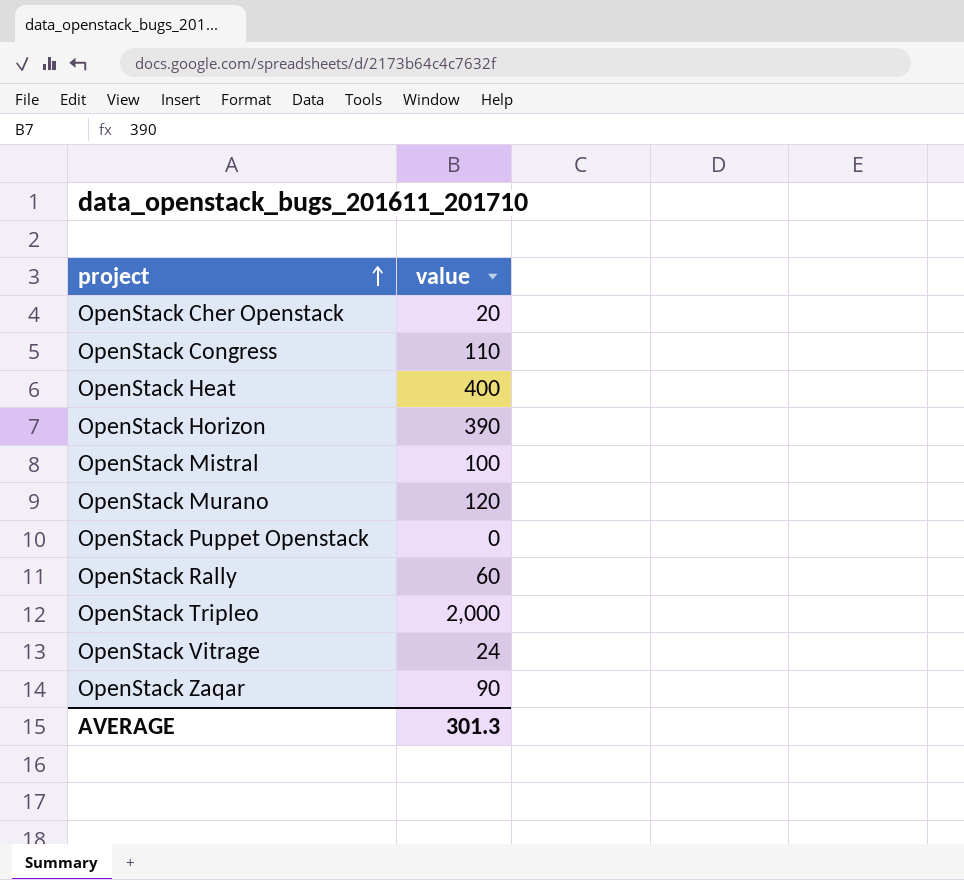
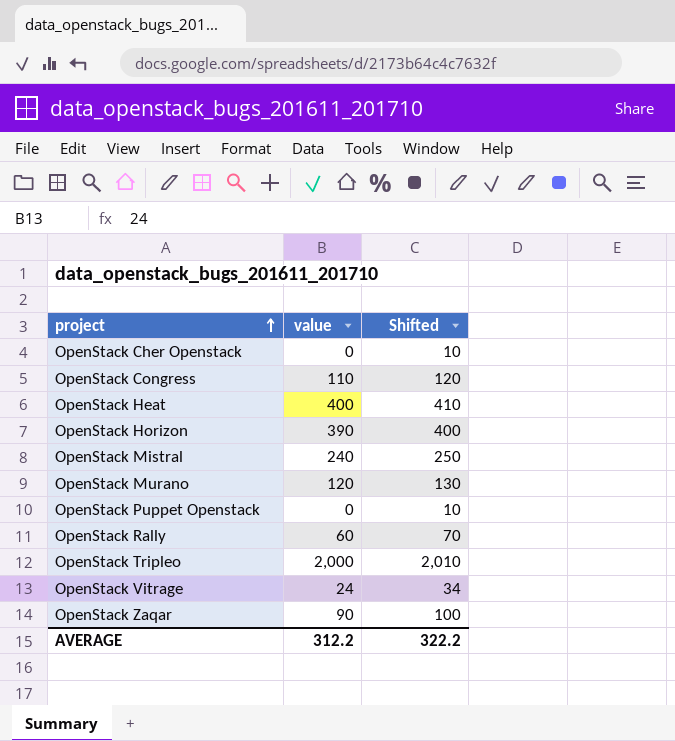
column Shifted | formula: none -> [value] + 10
OpenStack Cher Openstack | value: 20 -> 0
OpenStack Mistral | value: 100 -> 240
AVERAGE | value: 301.3 -> 312.2

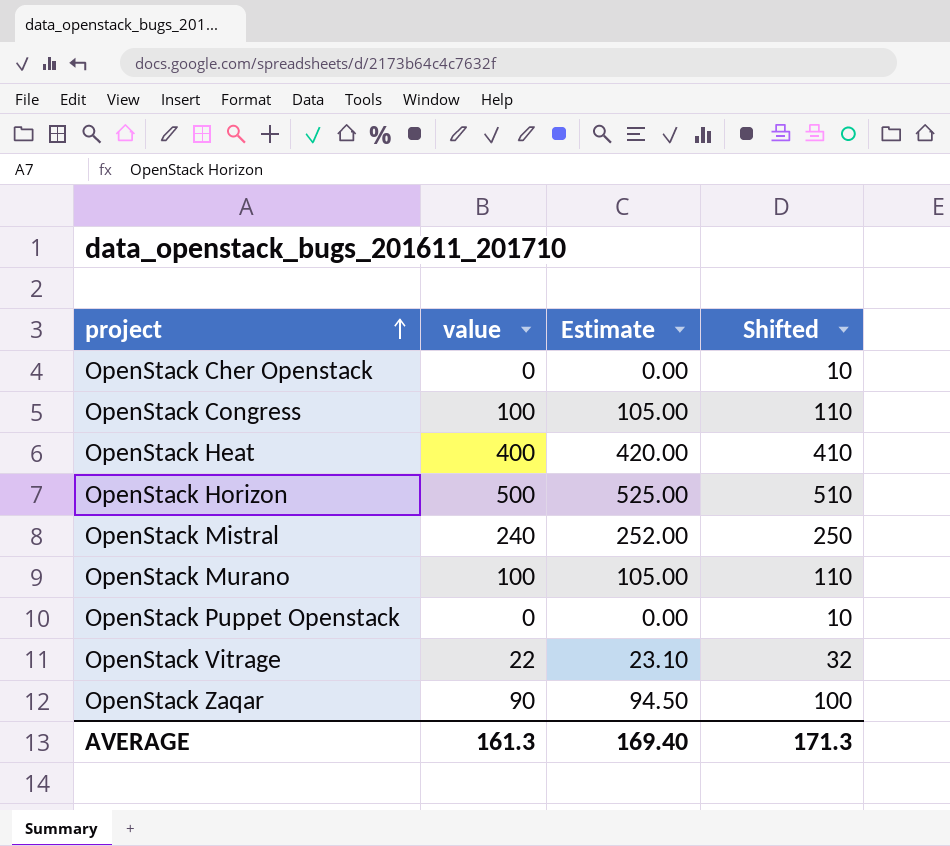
column Estimate | formula: none -> [value] * 1.05
row OpenStack Rally: 60 | 70 -> none
row OpenStack Tripleo: 2,000 | 2,010 -> none
OpenStack Congress | value: 110 -> 100
OpenStack Congress | Shifted: 120 -> 110
OpenStack Horizon | value: 390 -> 500
OpenStack Horizon | Shifted: 400 -> 510
OpenStack Murano | value: 120 -> 100
OpenStack Murano | Shifted: 130 -> 110
OpenStack Vitrage | value: 24 -> 22
OpenStack Vitrage | Shifted: 34 -> 32
AVERAGE | value: 312.2 -> 161.3
AVERAGE | Shifted: 322.2 -> 171.3

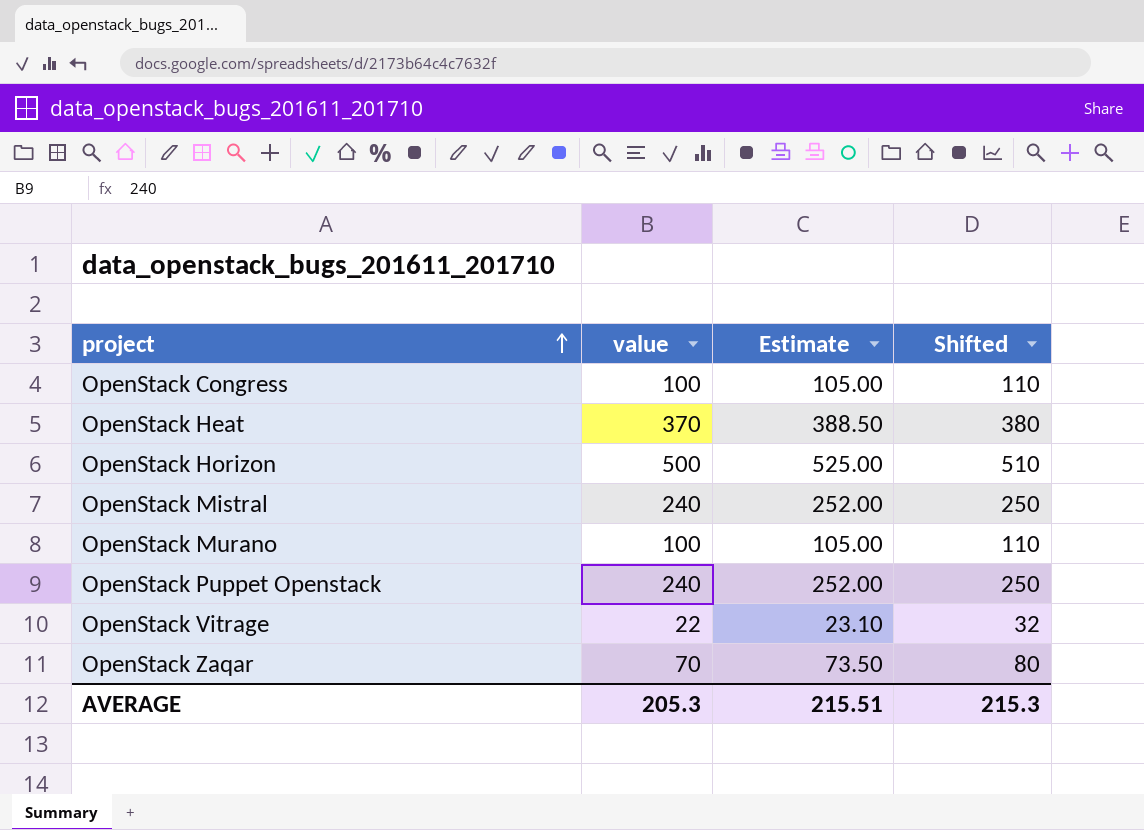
row OpenStack Cher Openstack: 0 | 0.00 | 10 -> none
OpenStack Heat | value: 400 -> 370
OpenStack Heat | Estimate: 420.00 -> 388.50
OpenStack Heat | Shifted: 410 -> 380
OpenStack Puppet Openstack | value: 0 -> 240
OpenStack Puppet Openstack | Estimate: 0.00 -> 252.00
OpenStack Puppet Openstack | Shifted: 10 -> 250
OpenStack Zaqar | value: 90 -> 70
OpenStack Zaqar | Estimate: 94.50 -> 73.50
OpenStack Zaqar | Shifted: 100 -> 80
AVERAGE | value: 161.3 -> 205.3
AVERAGE | Estimate: 169.40 -> 215.51
AVERAGE | Shifted: 171.3 -> 215.3

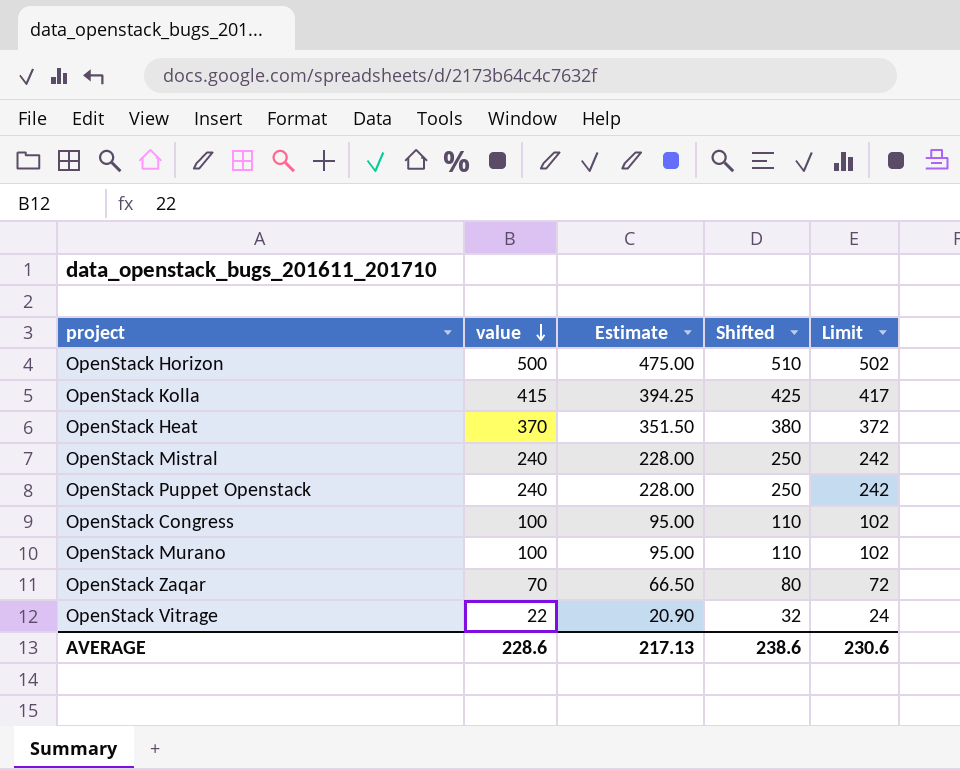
row order: project ascending -> value descending
column Estimate | formula: [value] * 1.05 -> [value] * 0.95
column Limit | formula: none -> [value] + 2
row OpenStack Kolla: none -> 415 | 394.25 | 425 | 417
AVERAGE | value: 205.3 -> 228.6
AVERAGE | Estimate: 215.51 -> 217.13
AVERAGE | Shifted: 215.3 -> 238.6

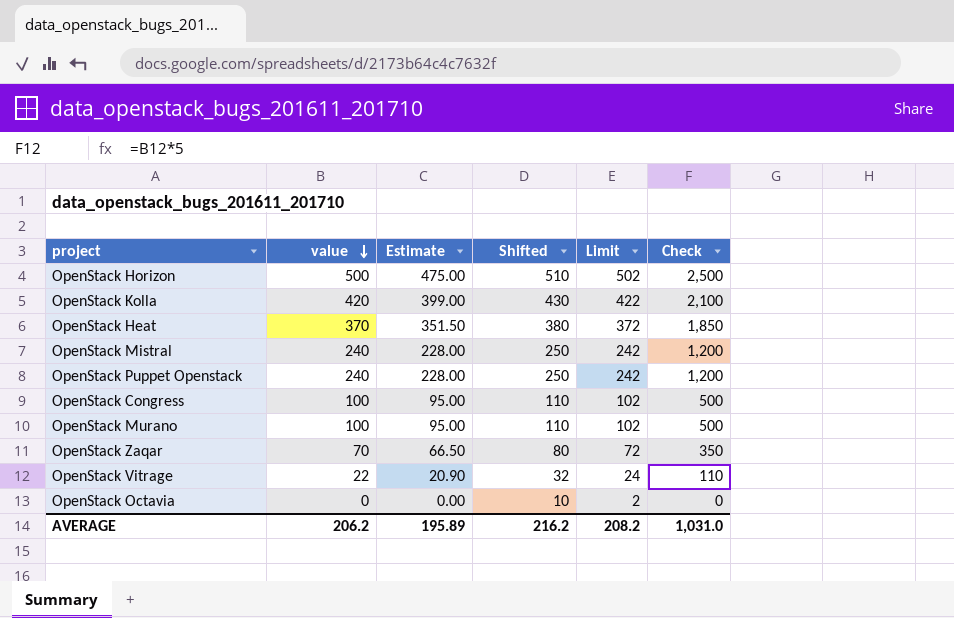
column Check | formula: none -> [value] * 5
OpenStack Kolla | value: 415 -> 420
OpenStack Kolla | Estimate: 394.25 -> 399.00
OpenStack Kolla | Shifted: 425 -> 430
OpenStack Kolla | Limit: 417 -> 422
row OpenStack Octavia: none -> 0 | 0.00 | 10 | 2 | 0
AVERAGE | value: 228.6 -> 206.2
AVERAGE | Estimate: 217.13 -> 195.89
AVERAGE | Shifted: 238.6 -> 216.2
AVERAGE | Limit: 230.6 -> 208.2

